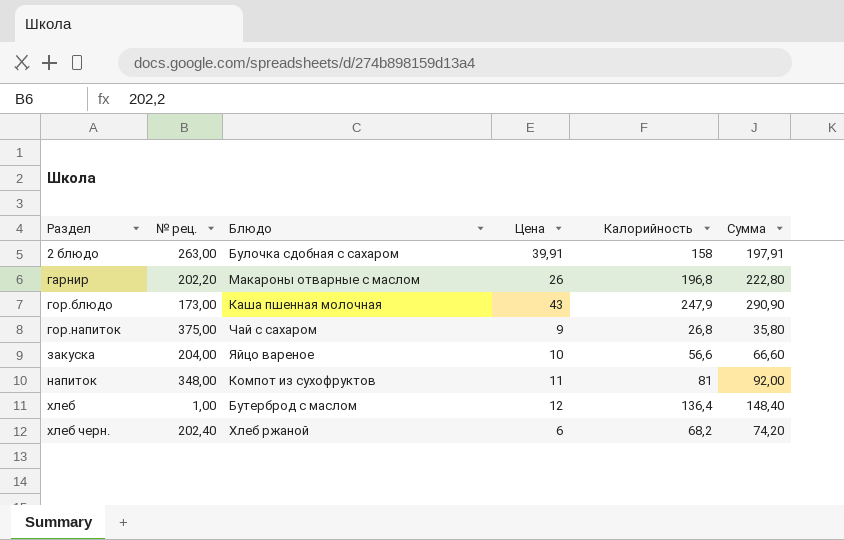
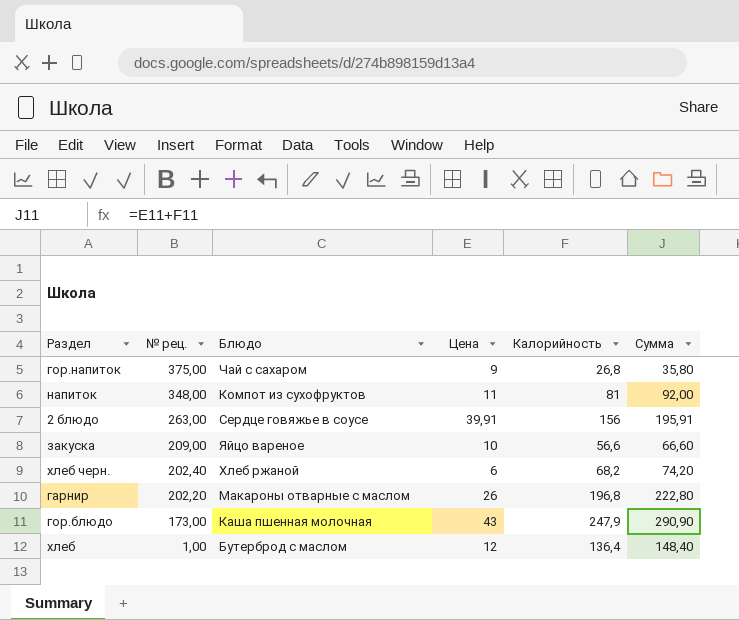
row order: Раздел ascending -> № рец. descending
2 блюдо | Блюдо: Булочка сдобная с сахаром -> Сердце говяжье в соусе
2 блюдо | Калорийность: 158 -> 156
2 блюдо | Сумма: 197,91 -> 195,91
закуска | № рец.: 204,00 -> 209,00

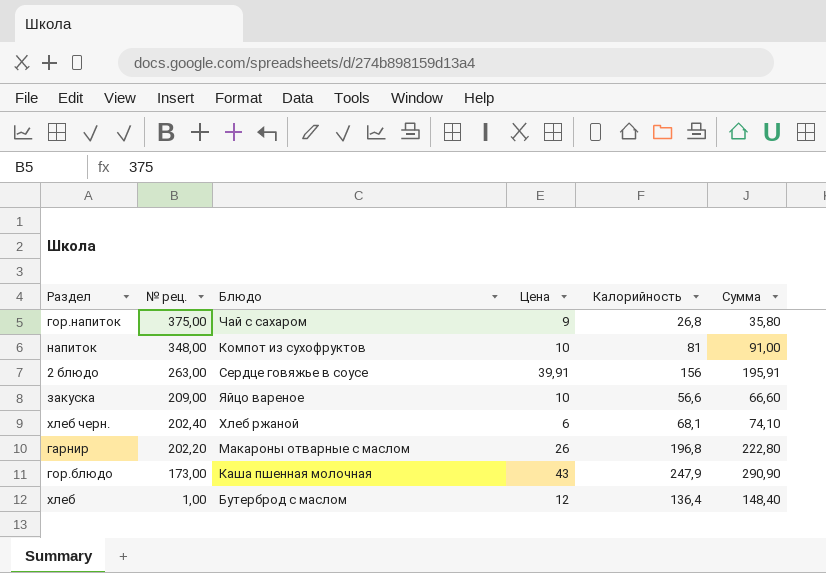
напиток | Цена: 11 -> 10
напиток | Сумма: 92,00 -> 91,00
хлеб черн. | Калорийность: 68,2 -> 68,1
хлеб черн. | Сумма: 74,20 -> 74,10

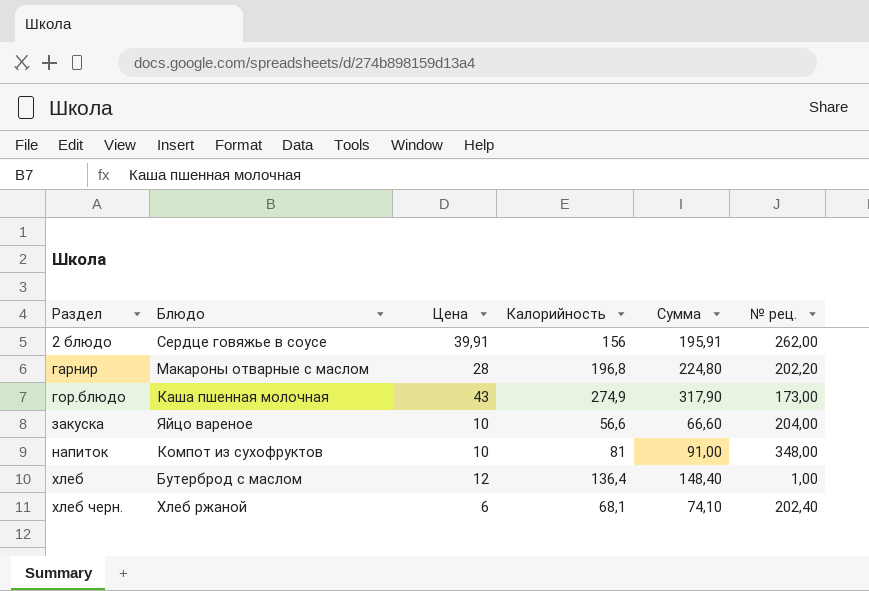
row order: № рец. descending -> Раздел ascending
column № рец. | position: 2 -> 6
row гор.напиток: 375,00 | Чай с сахаром | 9 | 26,8 | 35,80 -> none
2 блюдо | № рец.: 263,00 -> 262,00
гарнир | Цена: 26 -> 28
гарнир | Сумма: 222,80 -> 224,80
гор.блюдо | Калорийность: 247,9 -> 274,9
гор.блюдо | Сумма: 290,90 -> 317,90
закуска | № рец.: 209,00 -> 204,00

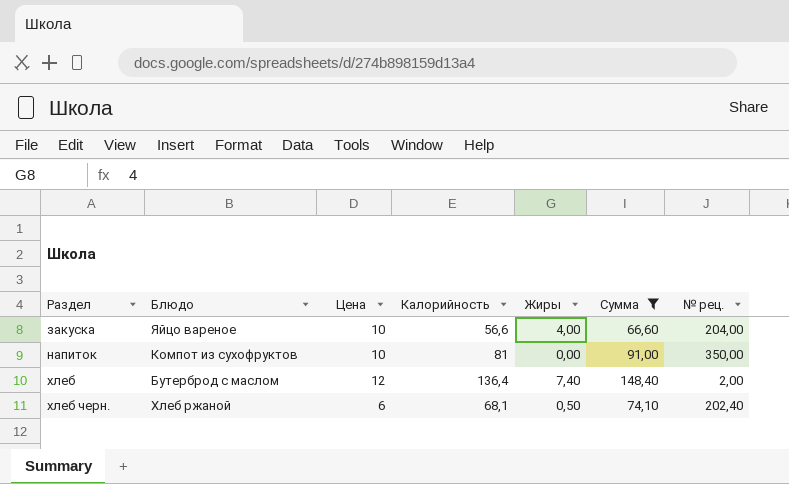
filter: none -> Сумма <= 148,40
column Жиры | position: none -> 5
напиток | № рец.: 348,00 -> 350,00
хлеб | № рец.: 1,00 -> 2,00

